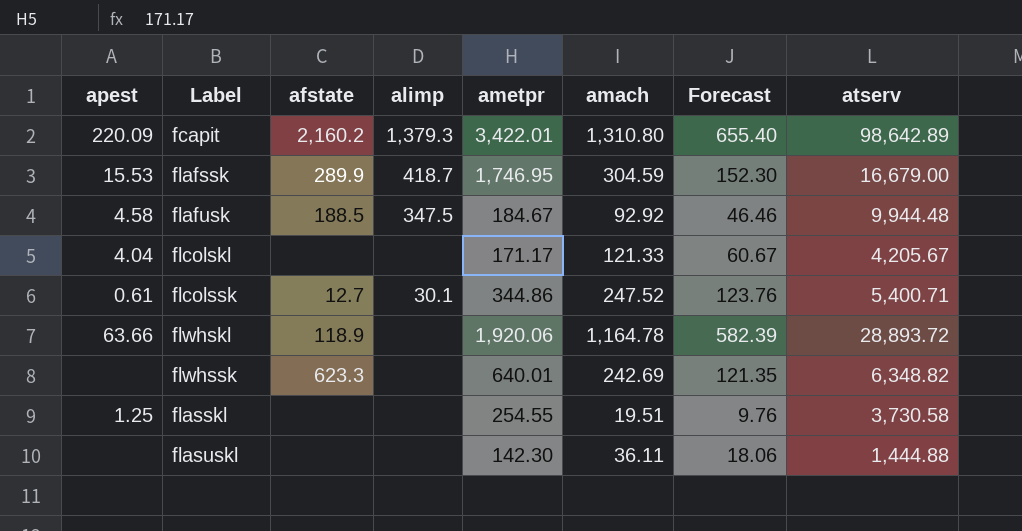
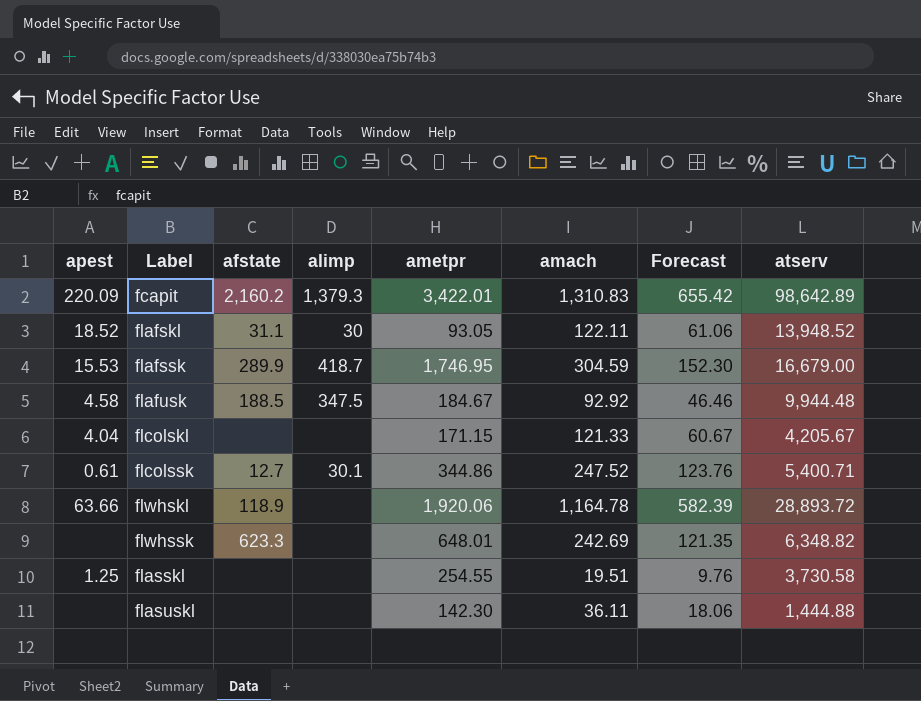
fcapit | amach: 1,310.80 -> 1,310.83
fcapit | Forecast: 655.40 -> 655.42
row flafskl: none -> 18.52 | 31.1 | 30 | 93.05 | 122.11 | 61.06 | 13,948.52
flcolskl | ametpr: 171.17 -> 171.15
flwhssk | ametpr: 640.01 -> 648.01

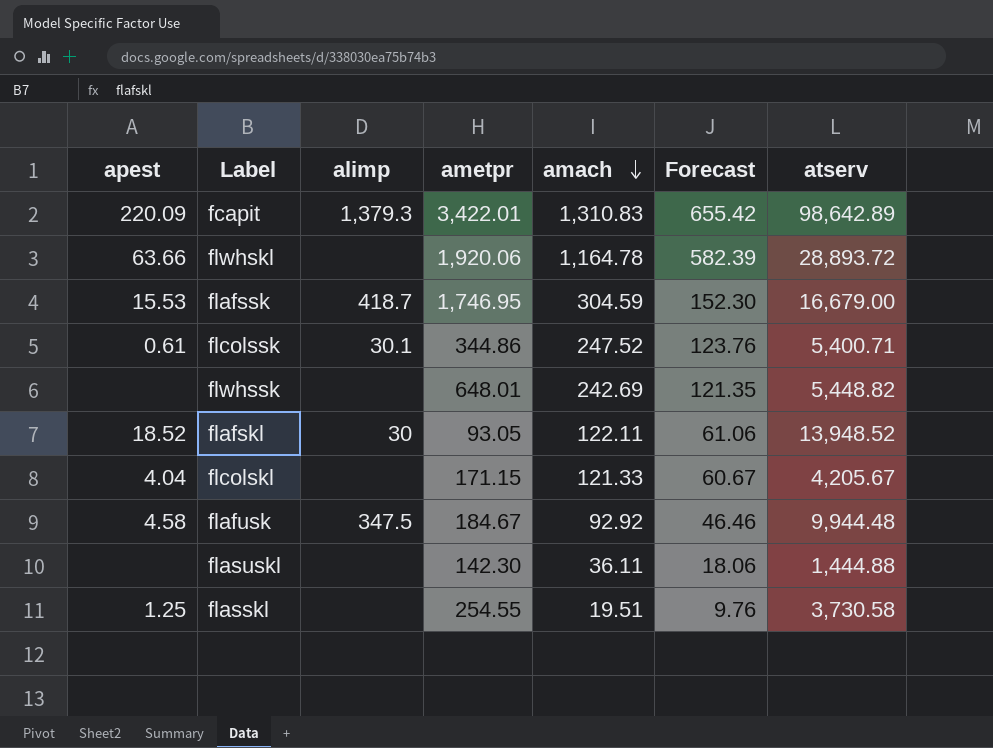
row order: none -> amach descending
column afstate | position: 3 -> none
flwhssk | atserv: 6,348.82 -> 5,448.82

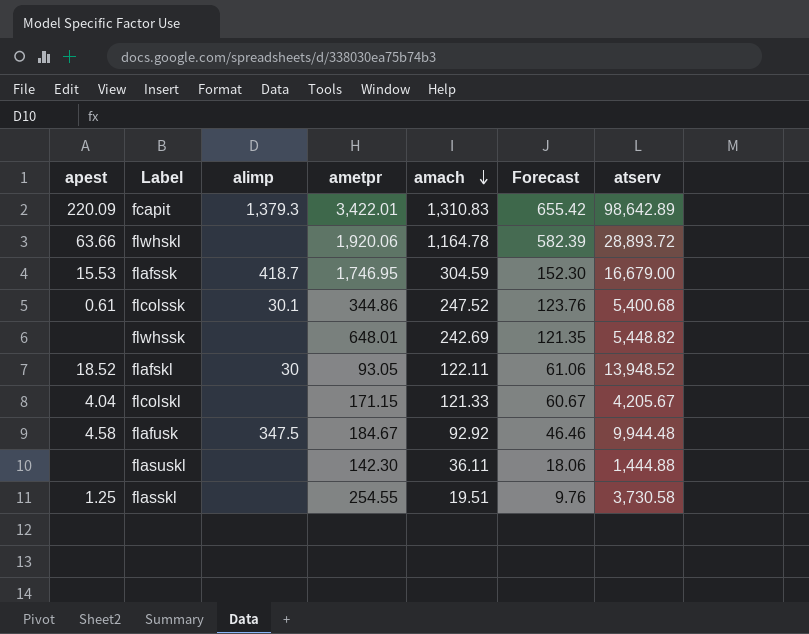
flcolssk | atserv: 5,400.71 -> 5,400.68

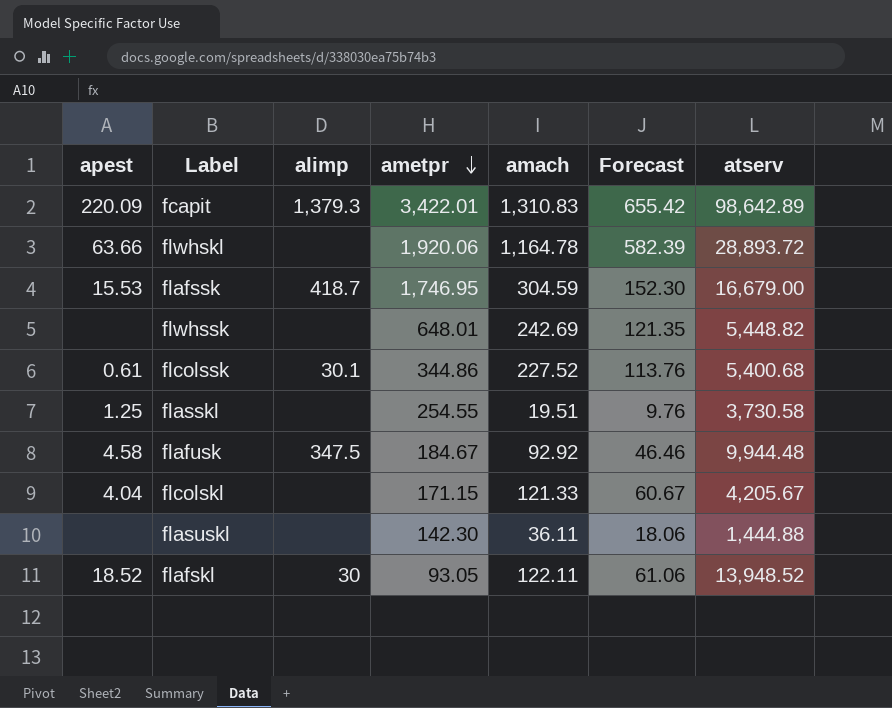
row order: amach descending -> ametpr descending
flcolssk | amach: 247.52 -> 227.52
flcolssk | Forecast: 123.76 -> 113.76

